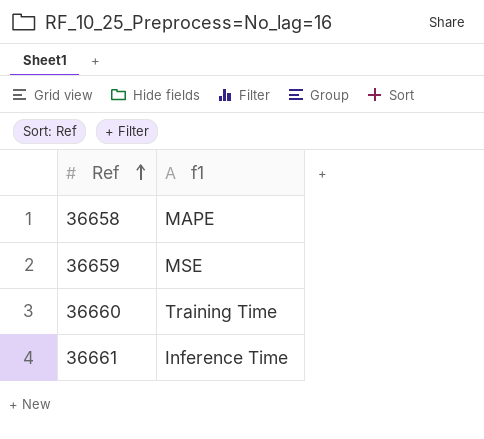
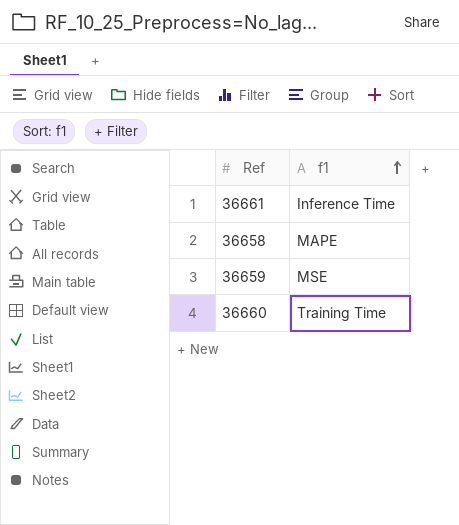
row order: Ref ascending -> f1 ascending

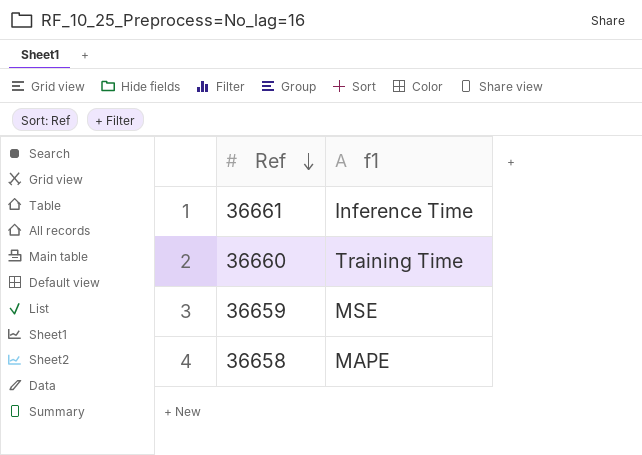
row order: f1 ascending -> Ref descending

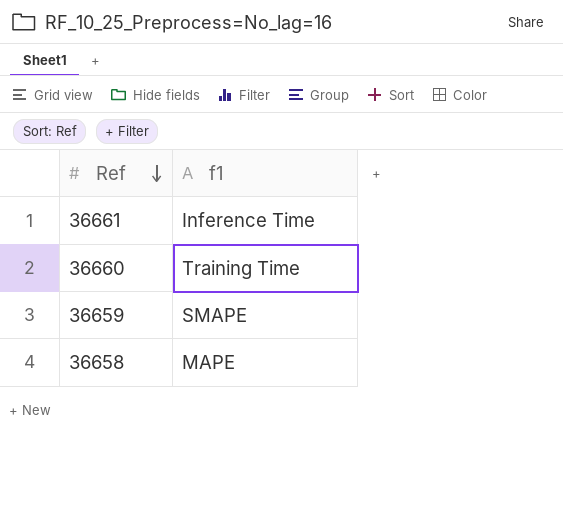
36659 | f1: MSE -> SMAPE

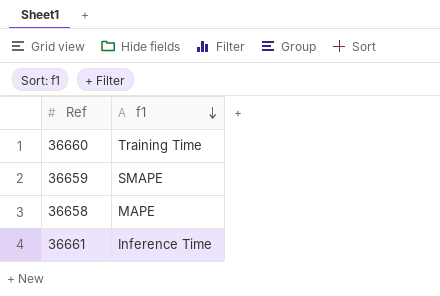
row order: Ref descending -> f1 descending

